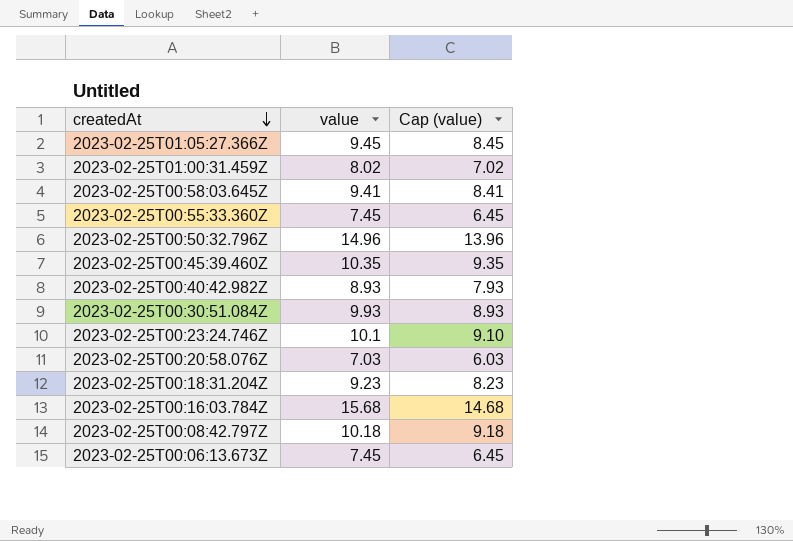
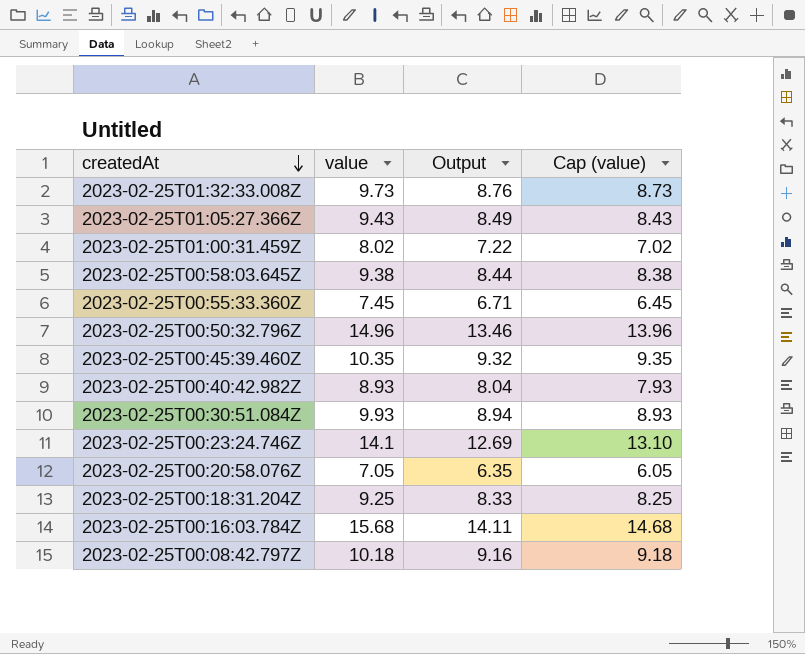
column Output | formula: none -> [value] * 0.9
row 2023-02-25T00:06:13.673Z: 7.45 | 6.45 -> none
row 2023-02-25T01:32:33.008Z: none -> 9.73 | 8.76 | 8.73
2023-02-25T01:05:27.366Z | value: 9.45 -> 9.43
2023-02-25T01:05:27.366Z | Cap (value): 8.45 -> 8.43
2023-02-25T00:58:03.645Z | value: 9.41 -> 9.38
2023-02-25T00:58:03.645Z | Cap (value): 8.41 -> 8.38
2023-02-25T00:23:24.746Z | value: 10.1 -> 14.1
2023-02-25T00:23:24.746Z | Cap (value): 9.10 -> 13.10
2023-02-25T00:20:58.076Z | value: 7.03 -> 7.05
2023-02-25T00:20:58.076Z | Cap (value): 6.03 -> 6.05
2023-02-25T00:18:31.204Z | value: 9.23 -> 9.25
2023-02-25T00:18:31.204Z | Cap (value): 8.23 -> 8.25

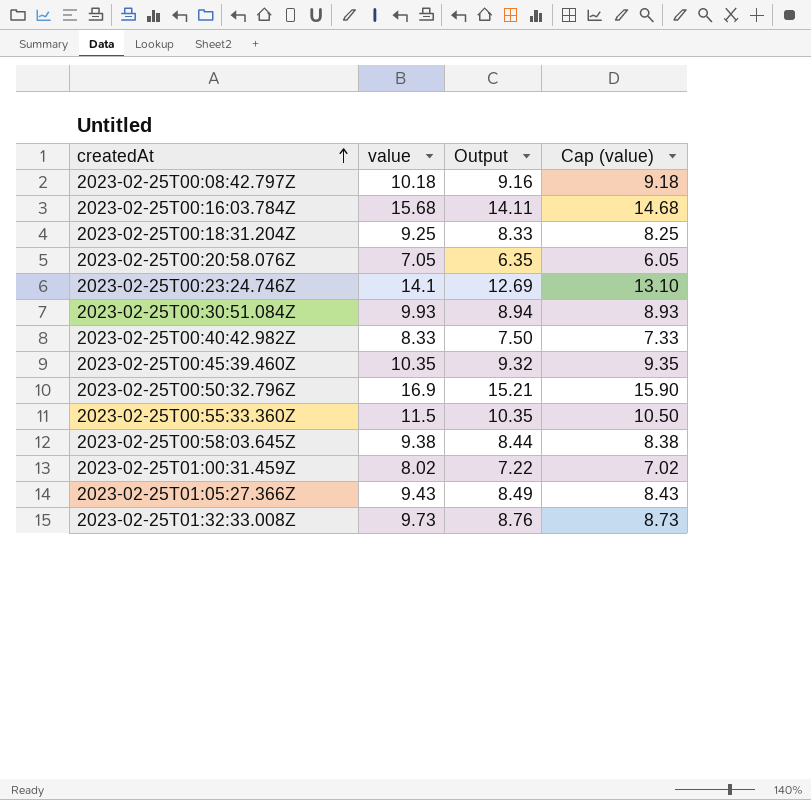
row order: createdAt descending -> createdAt ascending
2023-02-25T00:40:42.982Z | value: 8.93 -> 8.33
2023-02-25T00:40:42.982Z | Output: 8.04 -> 7.50
2023-02-25T00:40:42.982Z | Cap (value): 7.93 -> 7.33
2023-02-25T00:50:32.796Z | value: 14.96 -> 16.9
2023-02-25T00:50:32.796Z | Output: 13.46 -> 15.21
2023-02-25T00:50:32.796Z | Cap (value): 13.96 -> 15.90
2023-02-25T00:55:33.360Z | value: 7.45 -> 11.5
2023-02-25T00:55:33.360Z | Output: 6.71 -> 10.35
2023-02-25T00:55:33.360Z | Cap (value): 6.45 -> 10.50

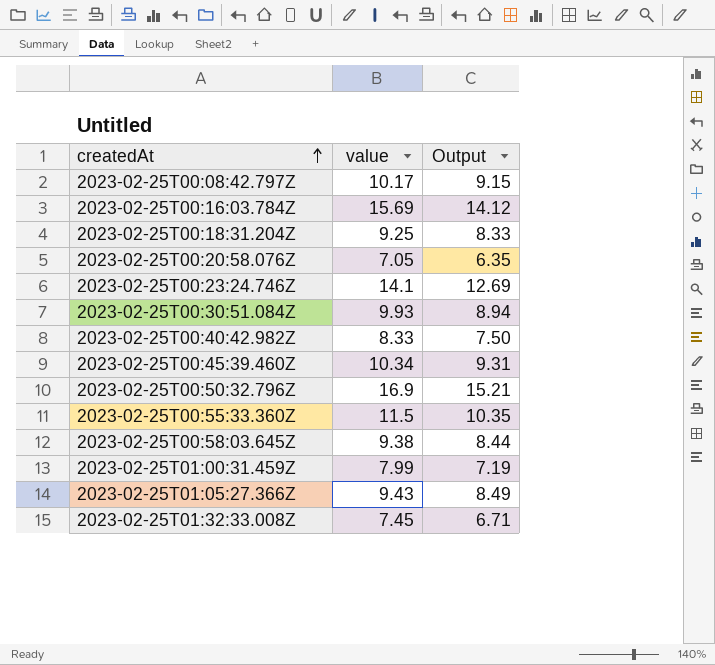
column Cap (value) | formula: [value] - 1 -> none
2023-02-25T00:08:42.797Z | value: 10.18 -> 10.17
2023-02-25T00:08:42.797Z | Output: 9.16 -> 9.15
2023-02-25T00:16:03.784Z | value: 15.68 -> 15.69
2023-02-25T00:16:03.784Z | Output: 14.11 -> 14.12
2023-02-25T00:45:39.460Z | value: 10.35 -> 10.34
2023-02-25T00:45:39.460Z | Output: 9.32 -> 9.31
2023-02-25T01:00:31.459Z | value: 8.02 -> 7.99
2023-02-25T01:00:31.459Z | Output: 7.22 -> 7.19
2023-02-25T01:32:33.008Z | value: 9.73 -> 7.45
2023-02-25T01:32:33.008Z | Output: 8.76 -> 6.71

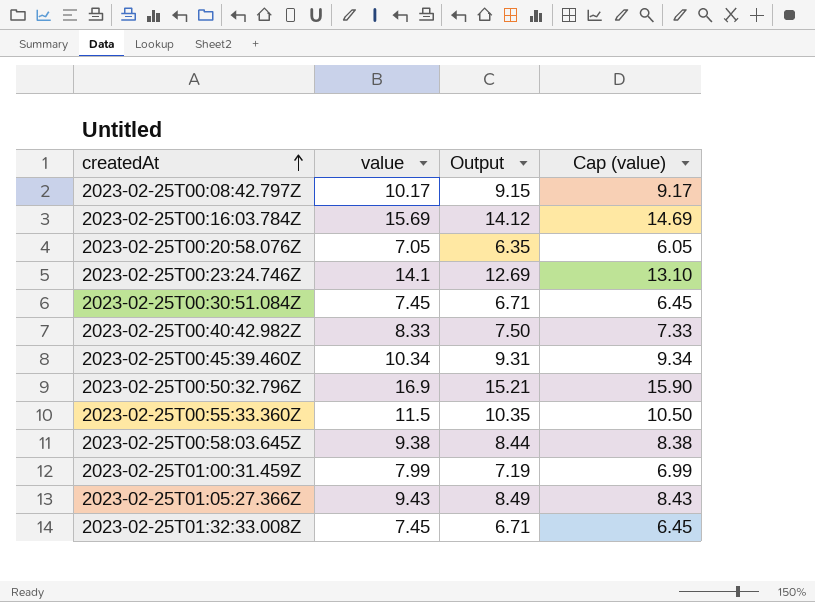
column Cap (value) | formula: none -> [value] - 1
row 2023-02-25T00:18:31.204Z: 9.25 | 8.33 -> none
2023-02-25T00:30:51.084Z | value: 9.93 -> 7.45
2023-02-25T00:30:51.084Z | Output: 8.94 -> 6.71

